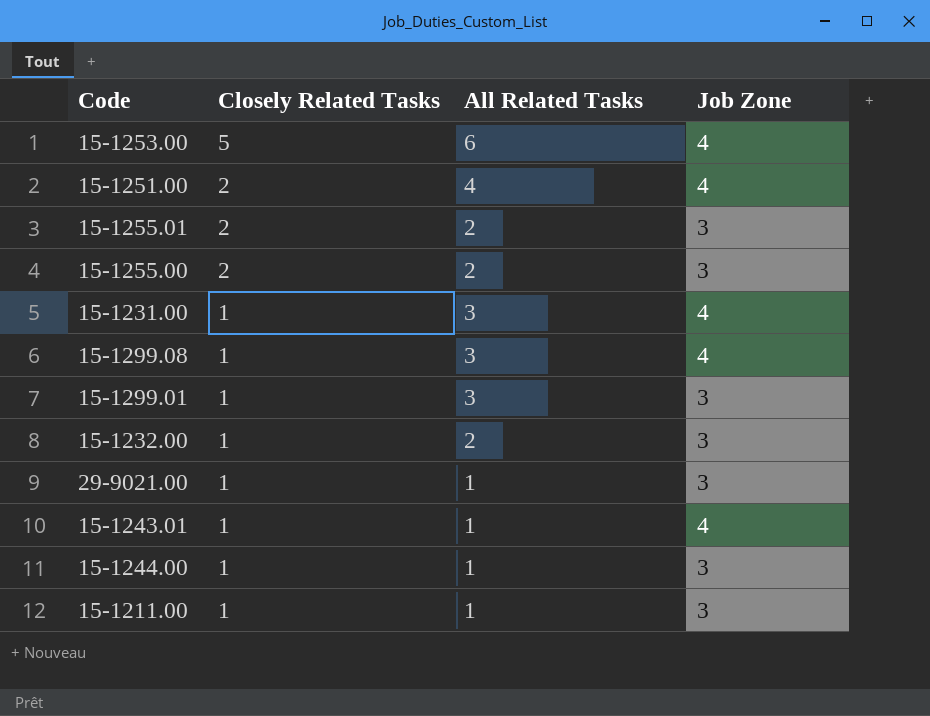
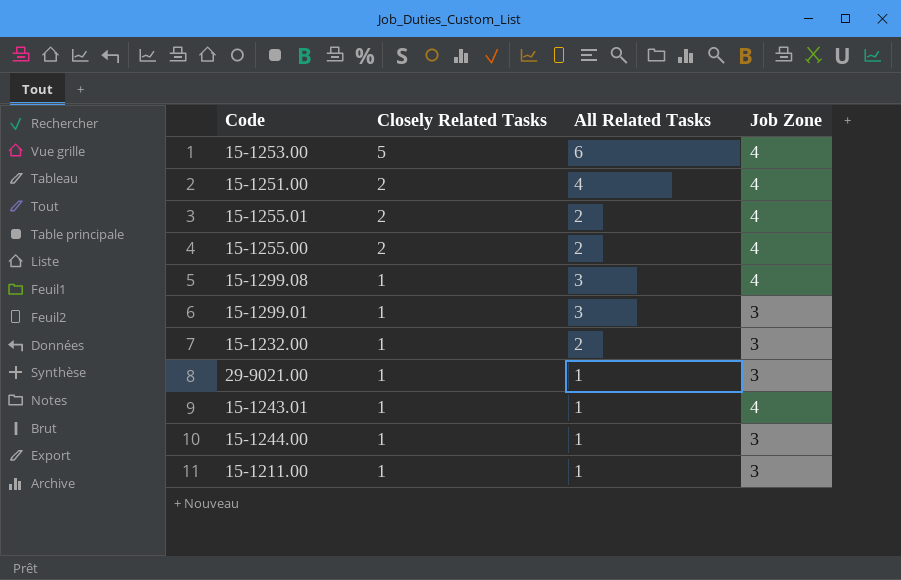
row 15-1231.00: 1 | 3 | 4 -> none
15-1255.01 | Job Zone: 3 -> 4
15-1255.00 | Job Zone: 3 -> 4

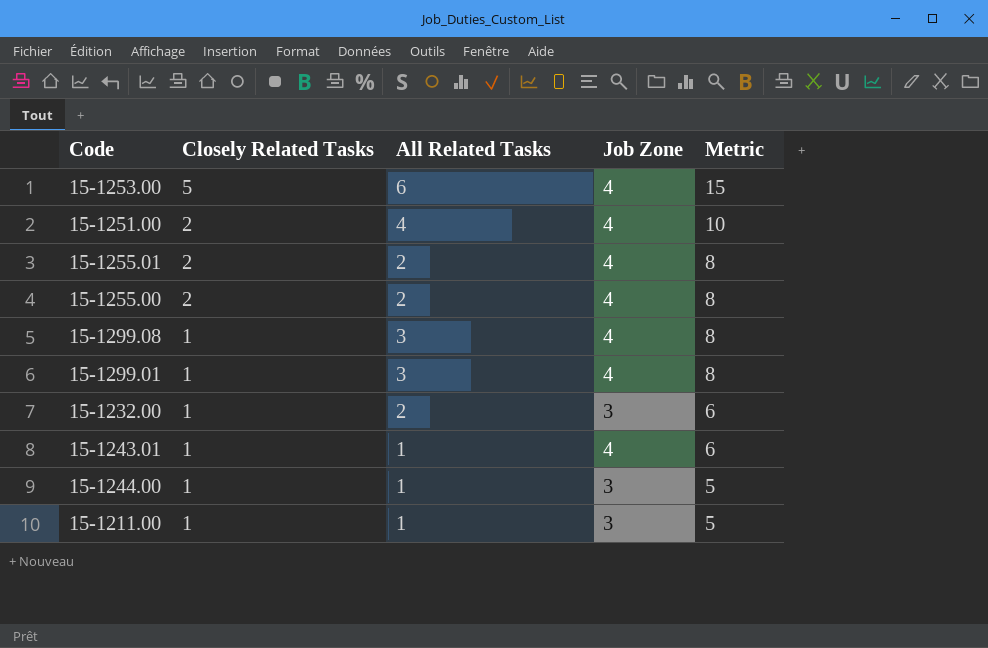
column Metric | formula: none -> [Closely Related Tasks] + [All Related Tasks] + [Job Zone]
row 29-9021.00: 1 | 1 | 3 -> none
15-1299.01 | Job Zone: 3 -> 4

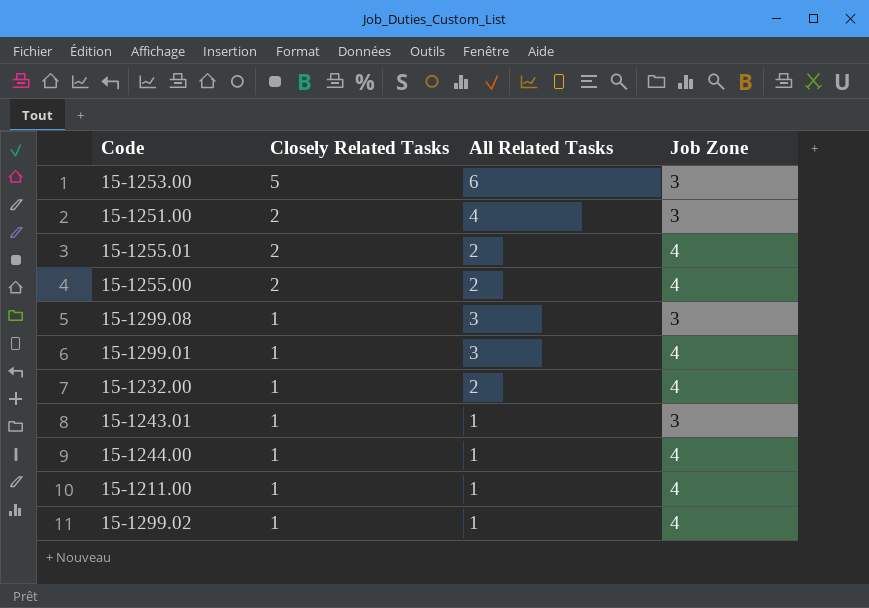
column Metric | formula: [Closely Related Tasks] + [All Related Tasks] + [Job Zone] -> none
15-1253.00 | Job Zone: 4 -> 3
15-1251.00 | Job Zone: 4 -> 3
15-1299.08 | Job Zone: 4 -> 3
15-1232.00 | Job Zone: 3 -> 4
15-1243.01 | Job Zone: 4 -> 3
15-1244.00 | Job Zone: 3 -> 4
15-1211.00 | Job Zone: 3 -> 4
row 15-1299.02: none -> 1 | 1 | 4

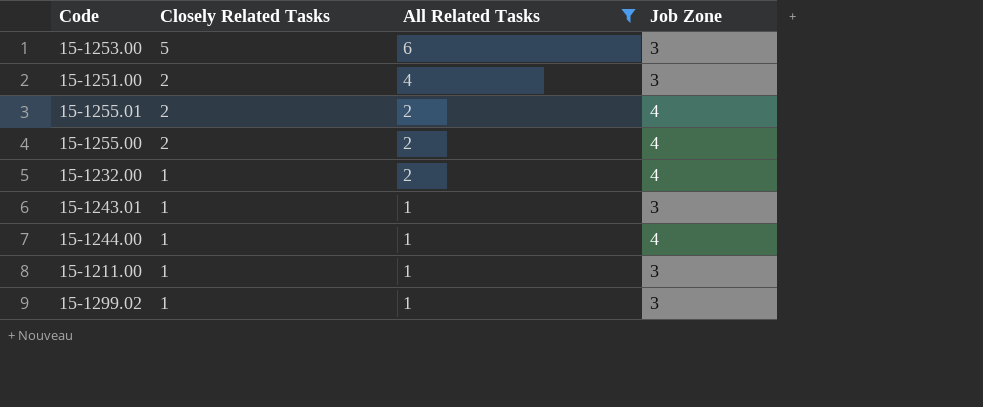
filter: none -> All Related Tasks != 3
15-1211.00 | Job Zone: 4 -> 3
15-1299.02 | Job Zone: 4 -> 3

